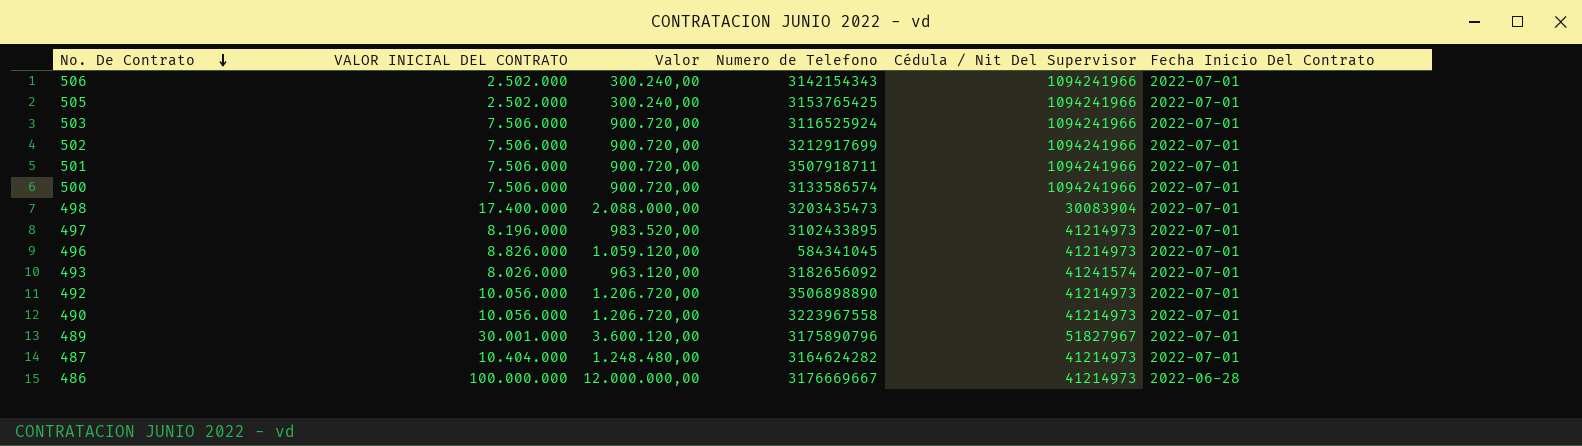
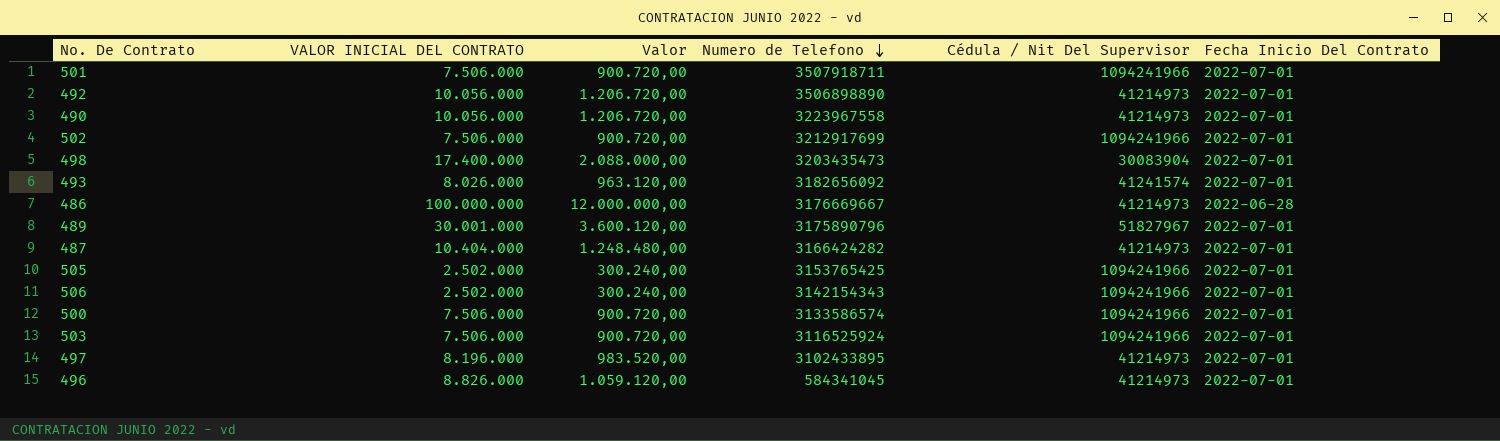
row order: No. De Contrato descending -> Numero de Telefono descending
487 | Numero de Telefono: 3164624282 -> 3166424282

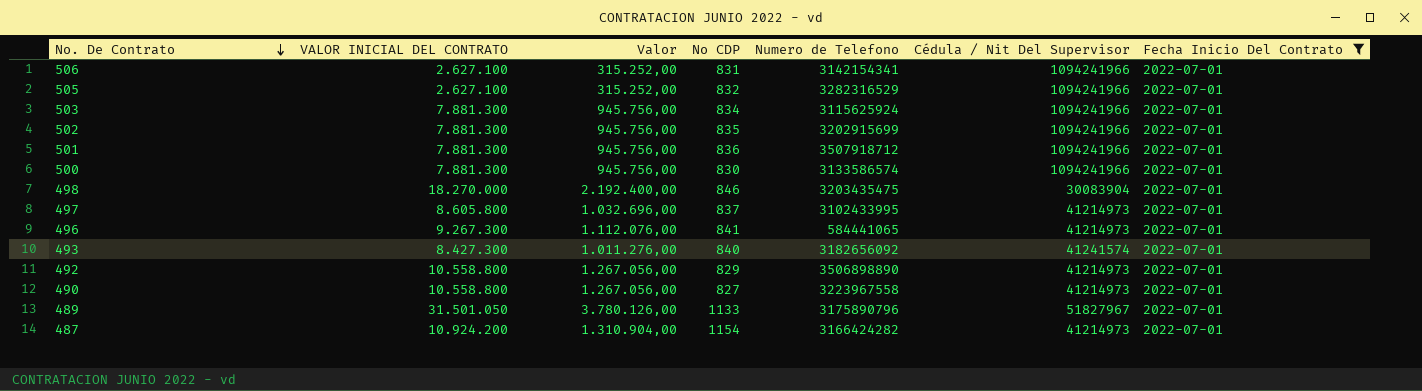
filter: none -> Fecha Inicio Del Contrato = 2022-07-01
row order: Numero de Telefono descending -> No. De Contrato descending
column No CDP | position: none -> 4
506 | VALOR INICIAL DEL CONTRATO: 2.502.000 -> 2.627.100
506 | Valor: 300.240,00 -> 315.252,00
506 | Numero de Telefono: 3142154343 -> 3142154341
505 | VALOR INICIAL DEL CONTRATO: 2.502.000 -> 2.627.100
505 | Valor: 300.240,00 -> 315.252,00
505 | Numero de Telefono: 3153765425 -> 3282316529
503 | VALOR INICIAL DEL CONTRATO: 7.506.000 -> 7.881.300
503 | Valor: 900.720,00 -> 945.756,00
503 | Numero de Telefono: 3116525924 -> 3115625924
502 | VALOR INICIAL DEL CONTRATO: 7.506.000 -> 7.881.300
502 | Valor: 900.720,00 -> 945.756,00
502 | Numero de Telefono: 3212917699 -> 3202915699
501 | VALOR INICIAL DEL CONTRATO: 7.506.000 -> 7.881.300
501 | Valor: 900.720,00 -> 945.756,00
501 | Numero de Telefono: 3507918711 -> 3507918712
500 | VALOR INICIAL DEL CONTRATO: 7.506.000 -> 7.881.300
500 | Valor: 900.720,00 -> 945.756,00
498 | VALOR INICIAL DEL CONTRATO: 17.400.000 -> 18.270.000
498 | Valor: 2.088.000,00 -> 2.192.400,00
498 | Numero de Telefono: 3203435473 -> 3203435475
497 | VALOR INICIAL DEL CONTRATO: 8.196.000 -> 8.605.800
497 | Valor: 983.520,00 -> 1.032.696,00
497 | Numero de Telefono: 3102433895 -> 3102433995
496 | VALOR INICIAL DEL CONTRATO: 8.826.000 -> 9.267.300
496 | Valor: 1.059.120,00 -> 1.112.076,00
496 | Numero de Telefono: 584341045 -> 584441065
493 | VALOR INICIAL DEL CONTRATO: 8.026.000 -> 8.427.300
493 | Valor: 963.120,00 -> 1.011.276,00
492 | VALOR INICIAL DEL CONTRATO: 10.056.000 -> 10.558.800
492 | Valor: 1.206.720,00 -> 1.267.056,00
490 | VALOR INICIAL DEL CONTRATO: 10.056.000 -> 10.558.800
490 | Valor: 1.206.720,00 -> 1.267.056,00
489 | VALOR INICIAL DEL CONTRATO: 30.001.000 -> 31.501.050
489 | Valor: 3.600.120,00 -> 3.780.126,00
487 | VALOR INICIAL DEL CONTRATO: 10.404.000 -> 10.924.200
487 | Valor: 1.248.480,00 -> 1.310.904,00

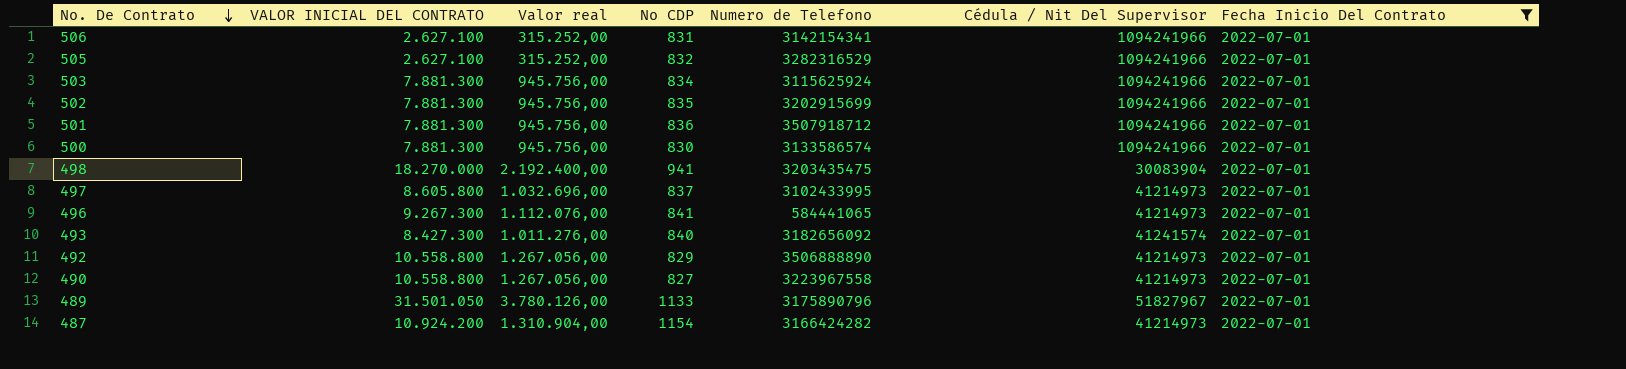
column name: Valor -> Valor real
498 | No CDP: 846 -> 941
492 | Numero de Telefono: 3506898890 -> 3506888890

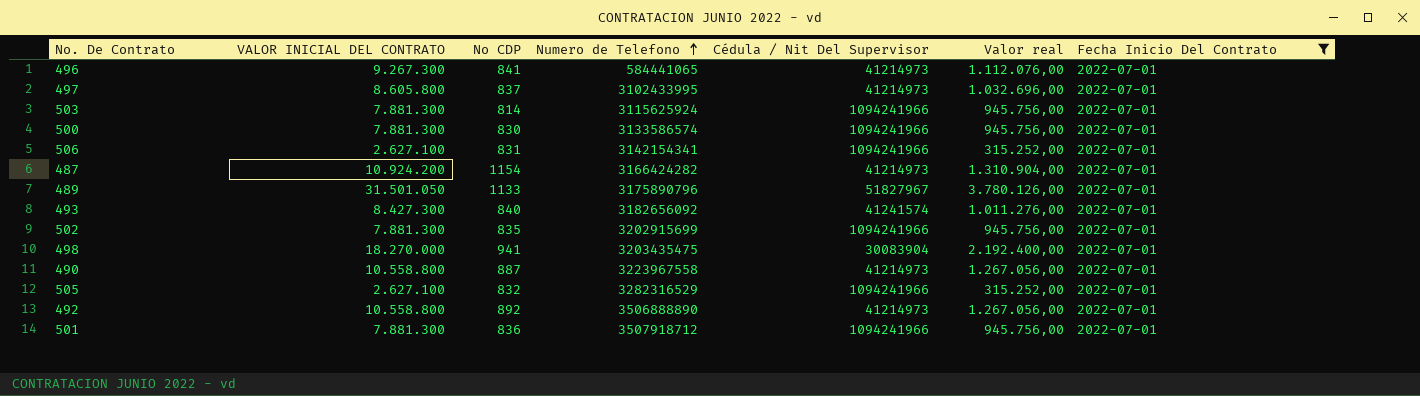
row order: No. De Contrato descending -> Numero de Telefono ascending
column Valor real | position: 3 -> 6
503 | No CDP: 834 -> 814
490 | No CDP: 827 -> 887
492 | No CDP: 829 -> 892

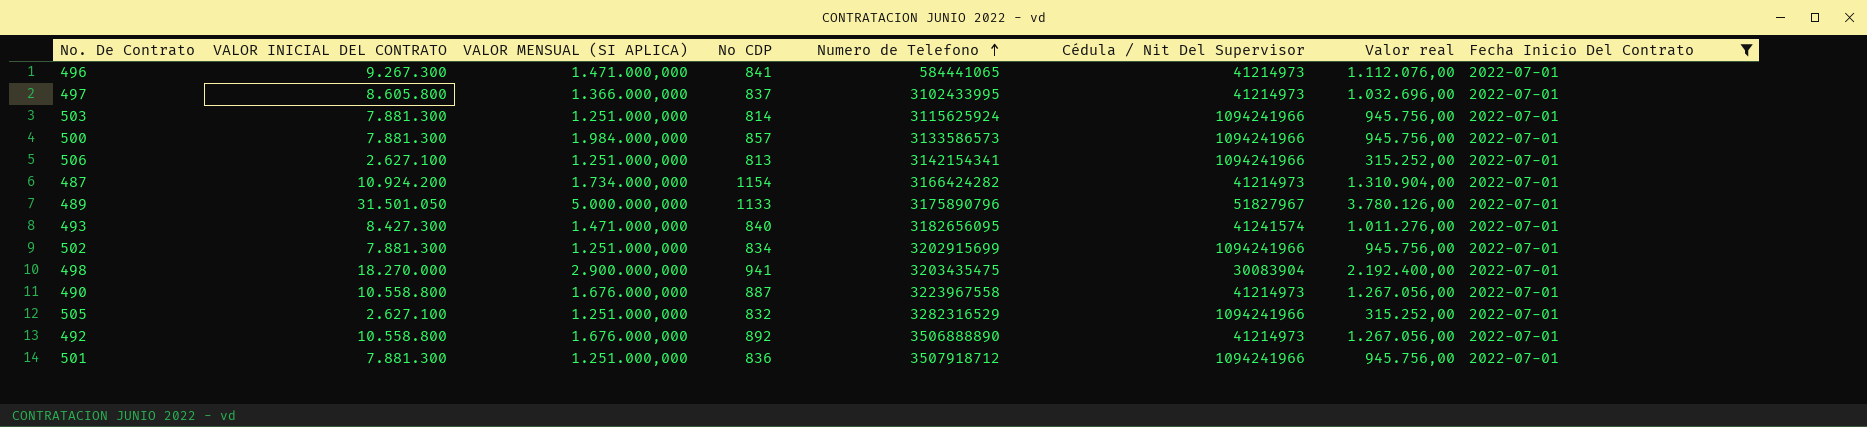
column VALOR MENSUAL (SI APLICA) | position: none -> 3
500 | No CDP: 830 -> 857
500 | Numero de Telefono: 3133586574 -> 3133586573
506 | No CDP: 831 -> 813
493 | Numero de Telefono: 3182656092 -> 3182656095
502 | No CDP: 835 -> 834

